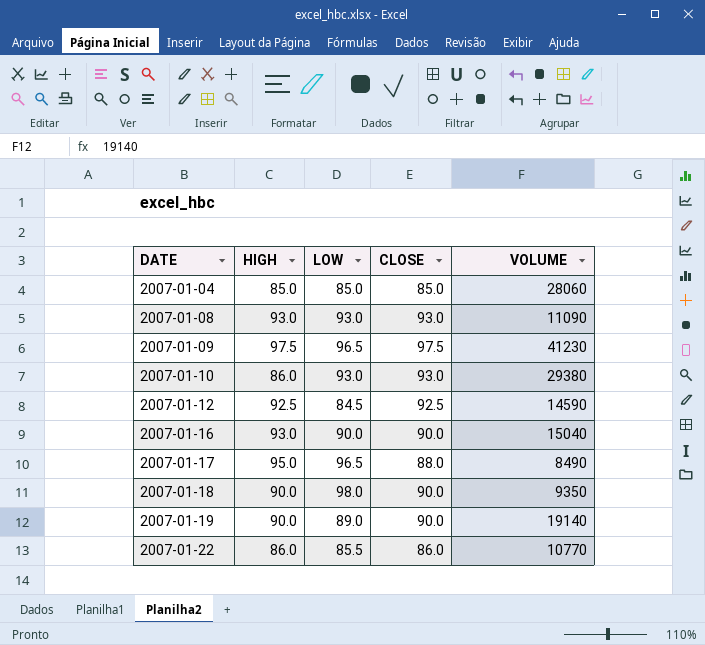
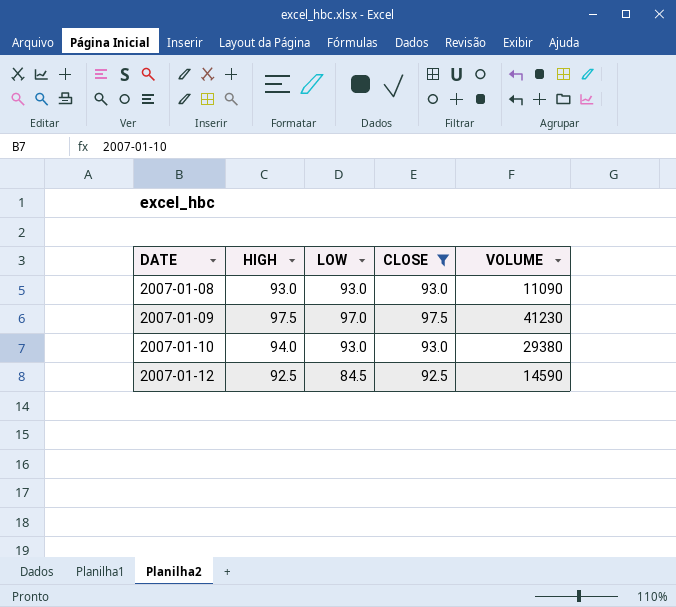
filter: none -> CLOSE >= 92.5
2007-01-09 | LOW: 96.5 -> 97.0
2007-01-10 | HIGH: 86.0 -> 94.0

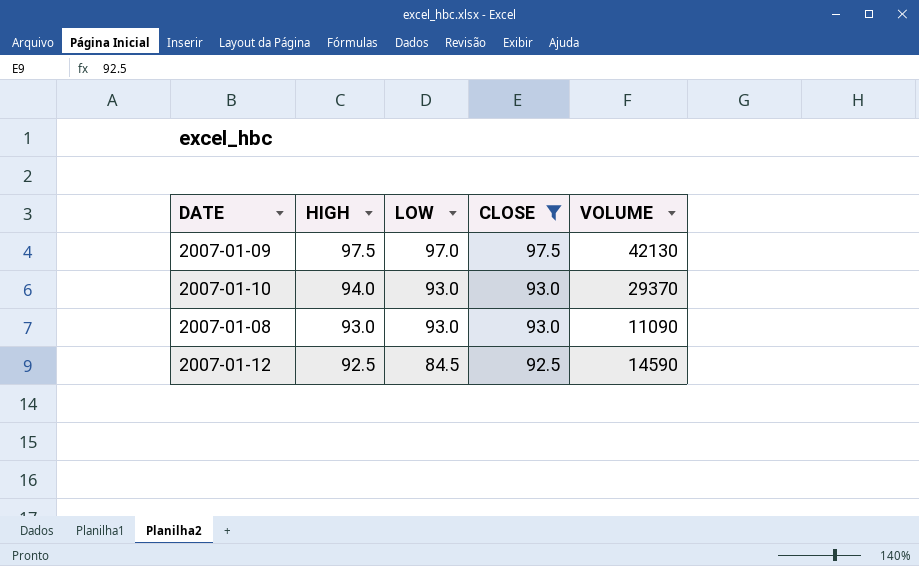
row order: DATE ascending -> HIGH descending
2007-01-09 | VOLUME: 41230 -> 42130
2007-01-10 | VOLUME: 29380 -> 29370

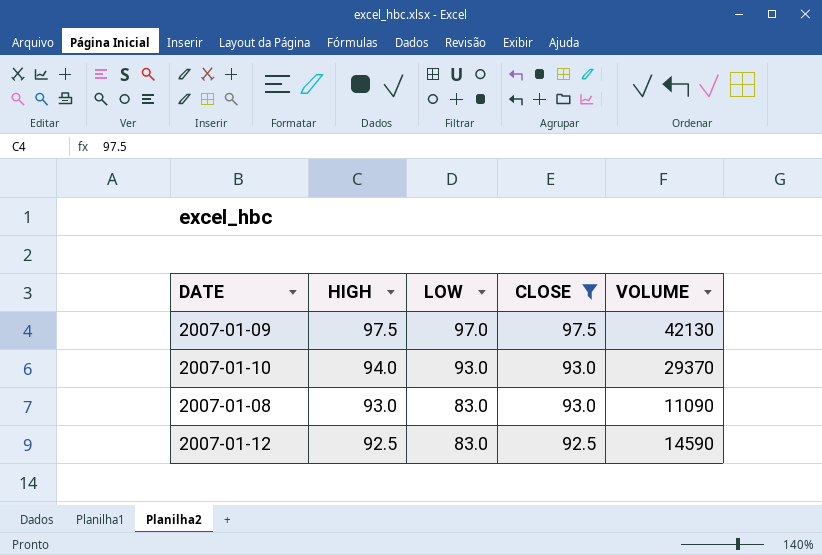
2007-01-08 | LOW: 93.0 -> 83.0
2007-01-12 | LOW: 84.5 -> 83.0

